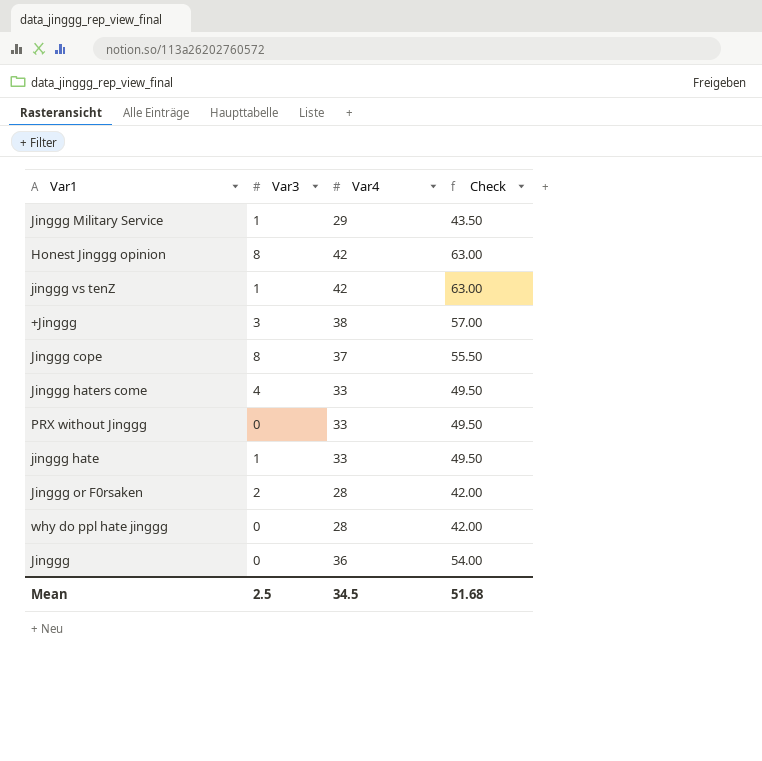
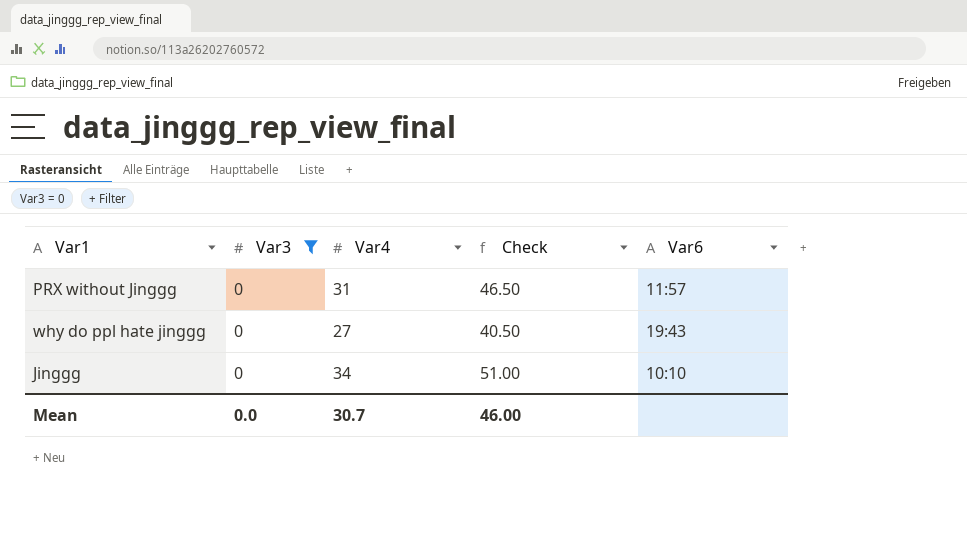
filter: none -> Var3 = 0
column Var6 | position: none -> 5
PRX without Jinggg | Var4: 33 -> 31
PRX without Jinggg | Check: 49.50 -> 46.50
why do ppl hate jinggg | Var4: 28 -> 27
why do ppl hate jinggg | Check: 42.00 -> 40.50
Jinggg | Var4: 36 -> 34
Jinggg | Check: 54.00 -> 51.00
Mean | Var3: 2.5 -> 0.0
Mean | Var4: 34.5 -> 30.7
Mean | Check: 51.68 -> 46.00

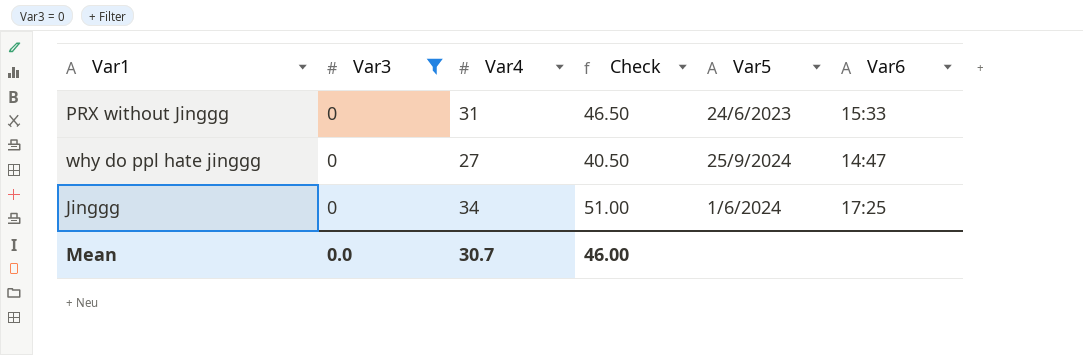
column Var5 | position: none -> 5
PRX without Jinggg | Var6: 11:57 -> 15:33
why do ppl hate jinggg | Var6: 19:43 -> 14:47
Jinggg | Var6: 10:10 -> 17:25

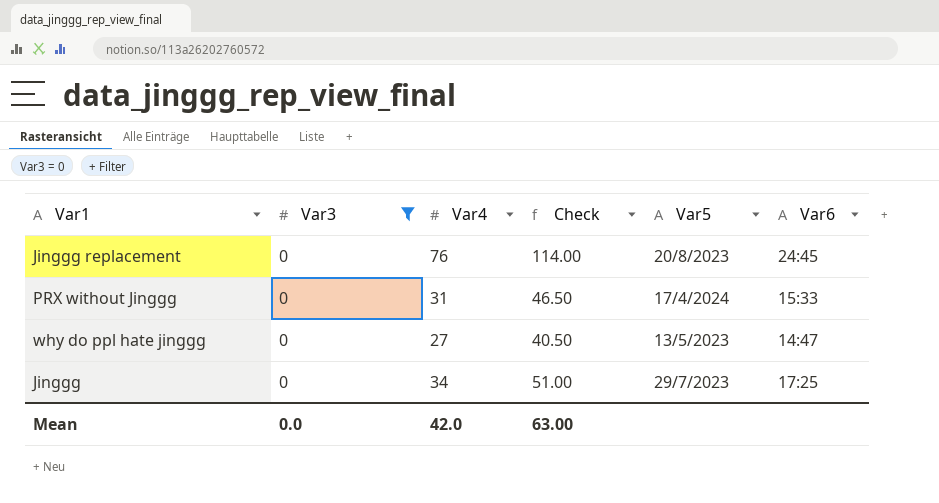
row Jinggg replacement: none -> 0 | 76 | 114.00 | 20/8/2023 | 24:45
PRX without Jinggg | Var5: 24/6/2023 -> 17/4/2024
why do ppl hate jinggg | Var5: 25/9/2024 -> 13/5/2023
Jinggg | Var5: 1/6/2024 -> 29/7/2023
Mean | Var4: 30.7 -> 42.0
Mean | Check: 46.00 -> 63.00

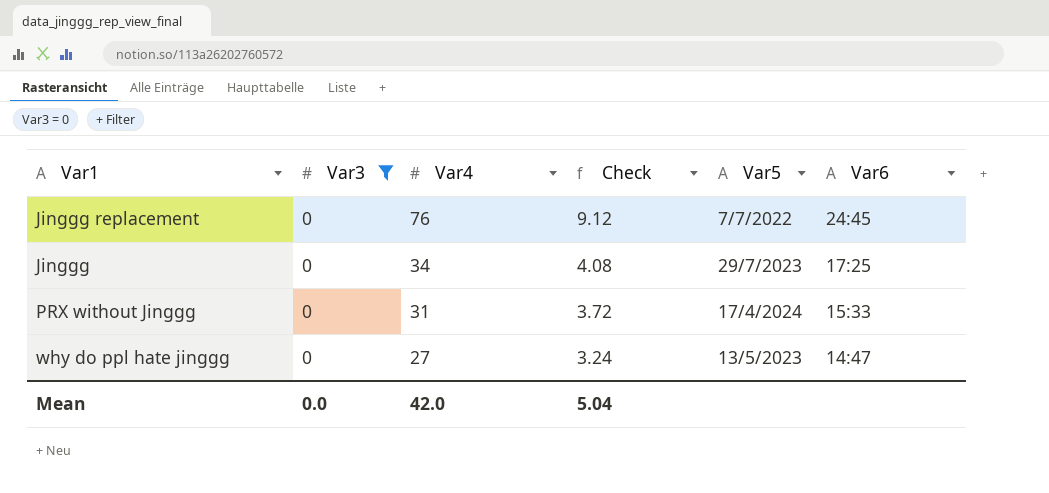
row order: none -> Var4 descending
column Check | formula: [Var4] * 1.5 -> [Var4] * 0.12
Jinggg replacement | Var5: 20/8/2023 -> 7/7/2022
Mean | Check: 63.00 -> 5.04

